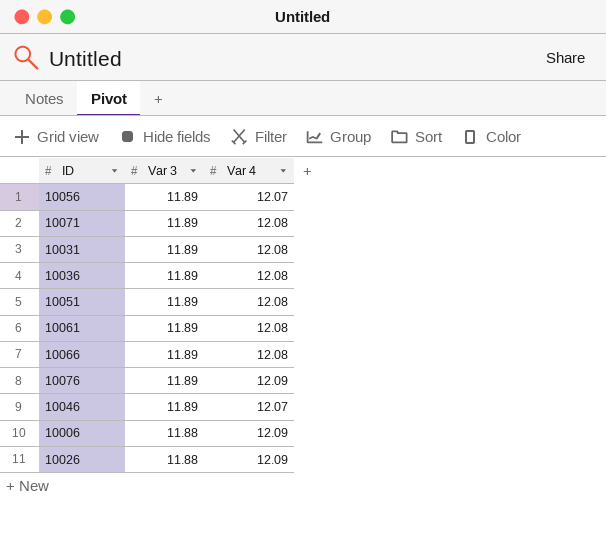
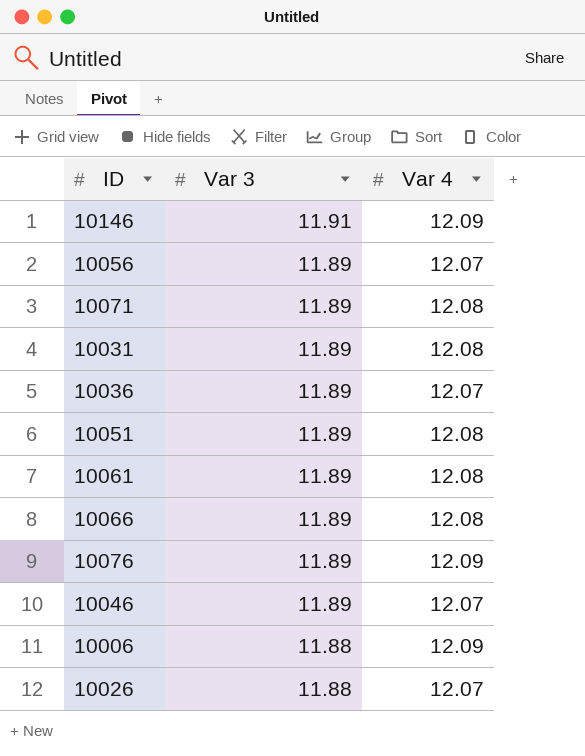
row 10146: none -> 11.91 | 12.09
10036 | Var 4: 12.08 -> 12.07
10026 | Var 4: 12.09 -> 12.07

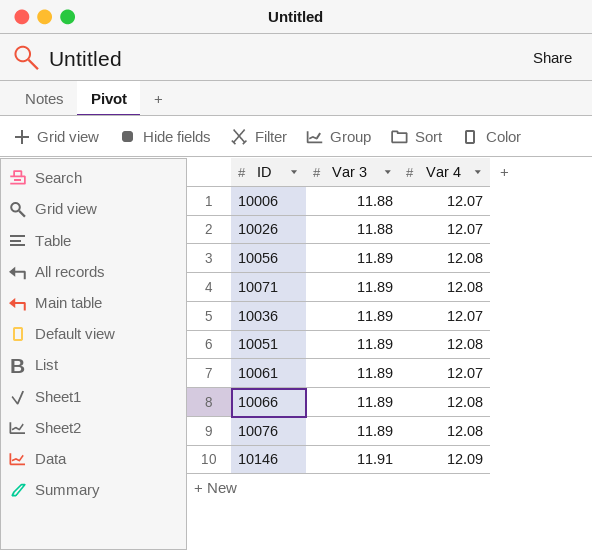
row order: Var 3 descending -> Var 3 ascending
row 10031: 11.89 | 12.08 -> none
row 10046: 11.89 | 12.07 -> none
10006 | Var 4: 12.09 -> 12.07
10056 | Var 4: 12.07 -> 12.08
10061 | Var 4: 12.08 -> 12.07
10076 | Var 4: 12.09 -> 12.08

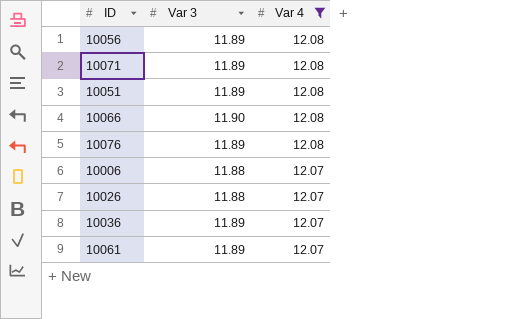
filter: none -> Var 4 != 12.09
row order: Var 3 ascending -> Var 4 descending
10066 | Var 3: 11.89 -> 11.90

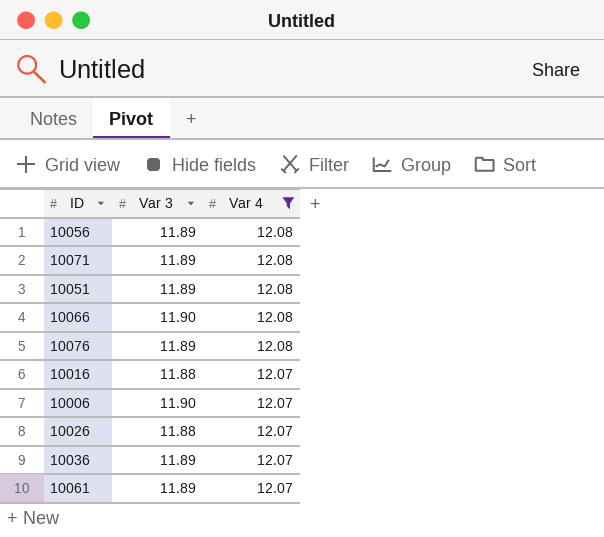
row 10016: none -> 11.88 | 12.07
10006 | Var 3: 11.88 -> 11.90

